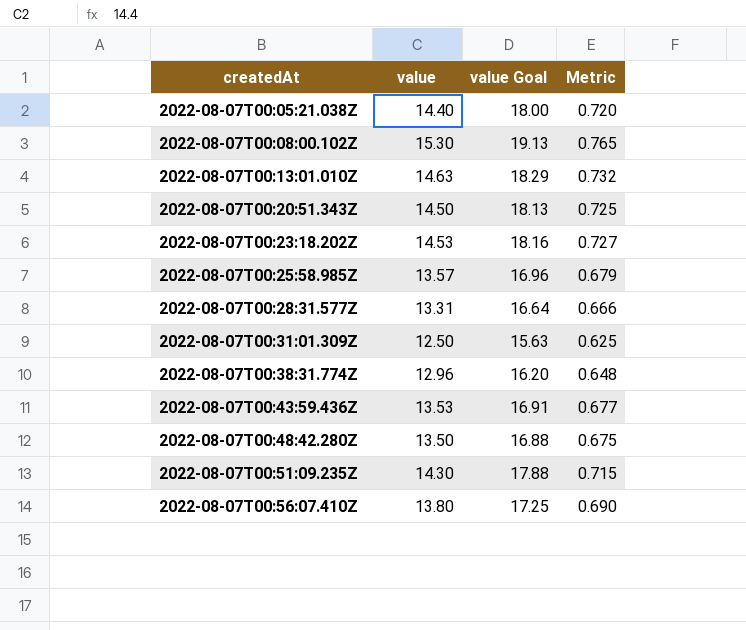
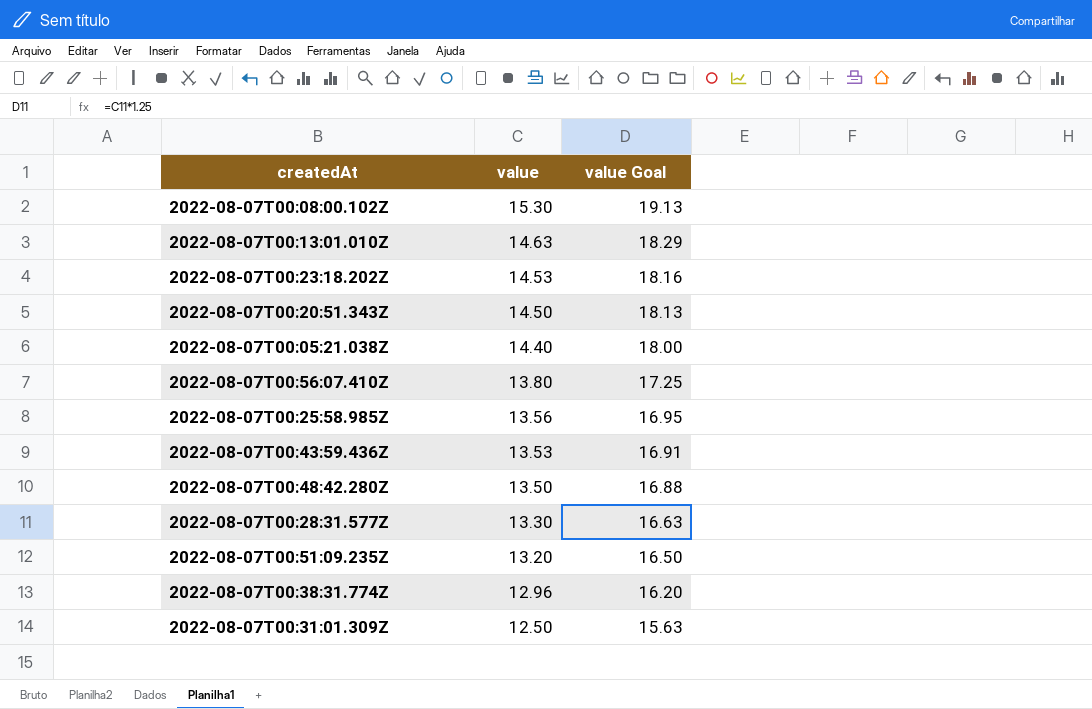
row order: createdAt ascending -> value descending
column Metric | formula: [value] * 0.05 -> none
2022-08-07T00:25:58.985Z | value: 13.57 -> 13.56
2022-08-07T00:25:58.985Z | value Goal: 16.96 -> 16.95
2022-08-07T00:28:31.577Z | value: 13.31 -> 13.30
2022-08-07T00:28:31.577Z | value Goal: 16.64 -> 16.63
2022-08-07T00:51:09.235Z | value: 14.30 -> 13.20
2022-08-07T00:51:09.235Z | value Goal: 17.88 -> 16.50

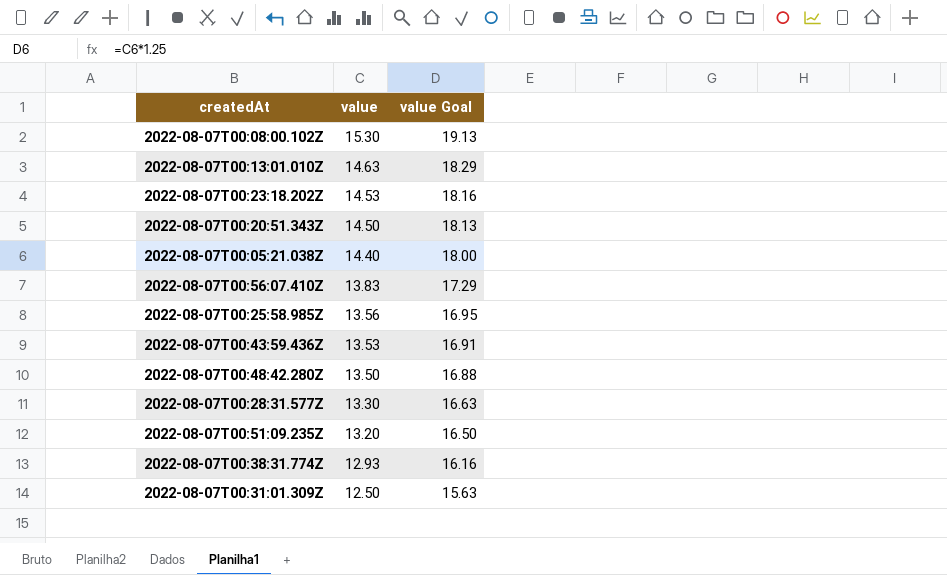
2022-08-07T00:56:07.410Z | value: 13.80 -> 13.83
2022-08-07T00:56:07.410Z | value Goal: 17.25 -> 17.29
2022-08-07T00:38:31.774Z | value: 12.96 -> 12.93
2022-08-07T00:38:31.774Z | value Goal: 16.20 -> 16.16

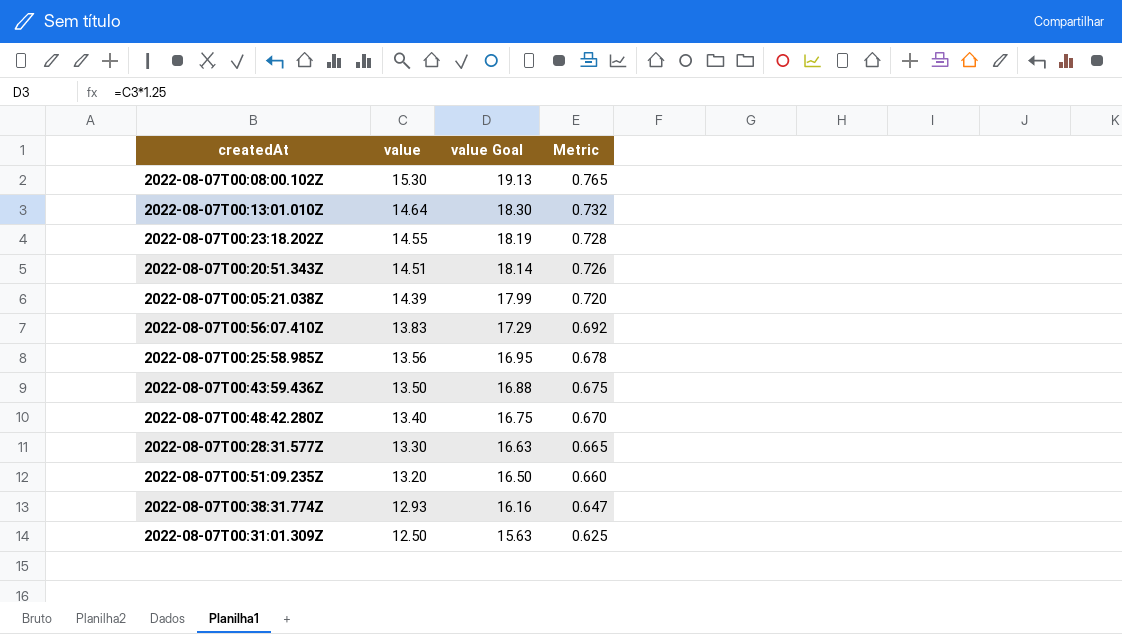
column Metric | formula: none -> [value] * 0.05
2022-08-07T00:13:01.010Z | value: 14.63 -> 14.64
2022-08-07T00:13:01.010Z | value Goal: 18.29 -> 18.30
2022-08-07T00:23:18.202Z | value: 14.53 -> 14.55
2022-08-07T00:23:18.202Z | value Goal: 18.16 -> 18.19
2022-08-07T00:20:51.343Z | value: 14.50 -> 14.51
2022-08-07T00:20:51.343Z | value Goal: 18.13 -> 18.14
2022-08-07T00:05:21.038Z | value: 14.40 -> 14.39
2022-08-07T00:05:21.038Z | value Goal: 18.00 -> 17.99
2022-08-07T00:43:59.436Z | value: 13.53 -> 13.50
2022-08-07T00:43:59.436Z | value Goal: 16.91 -> 16.88
2022-08-07T00:48:42.280Z | value: 13.50 -> 13.40
2022-08-07T00:48:42.280Z | value Goal: 16.88 -> 16.75

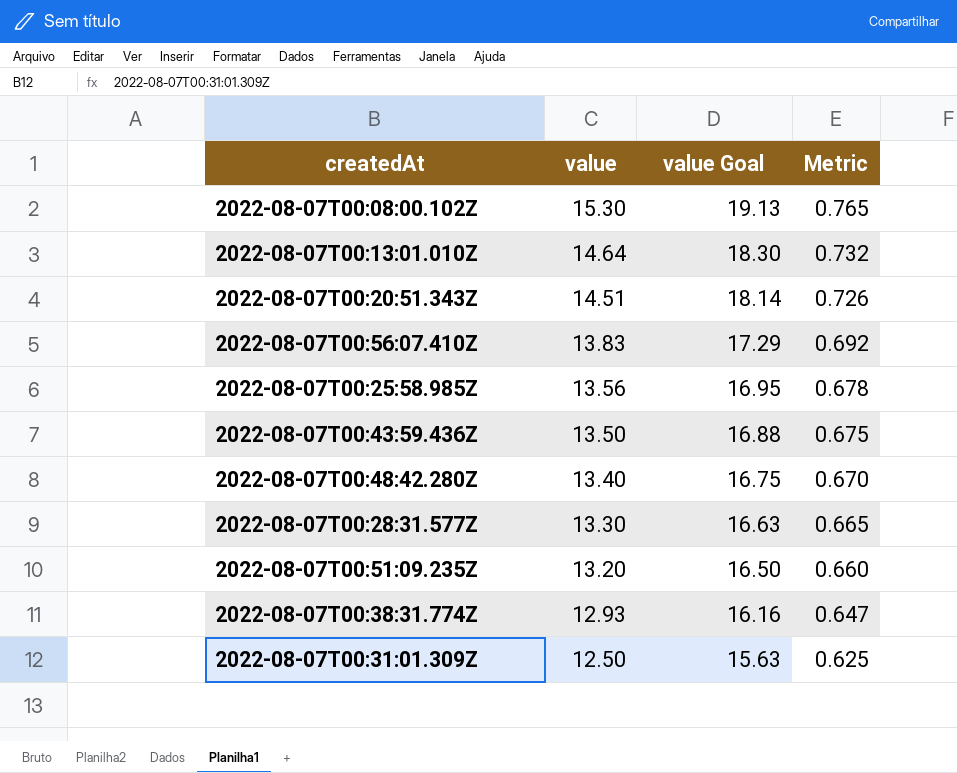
row 2022-08-07T00:23:18.202Z: 14.55 | 18.19 | 0.728 -> none
row 2022-08-07T00:05:21.038Z: 14.39 | 17.99 | 0.720 -> none

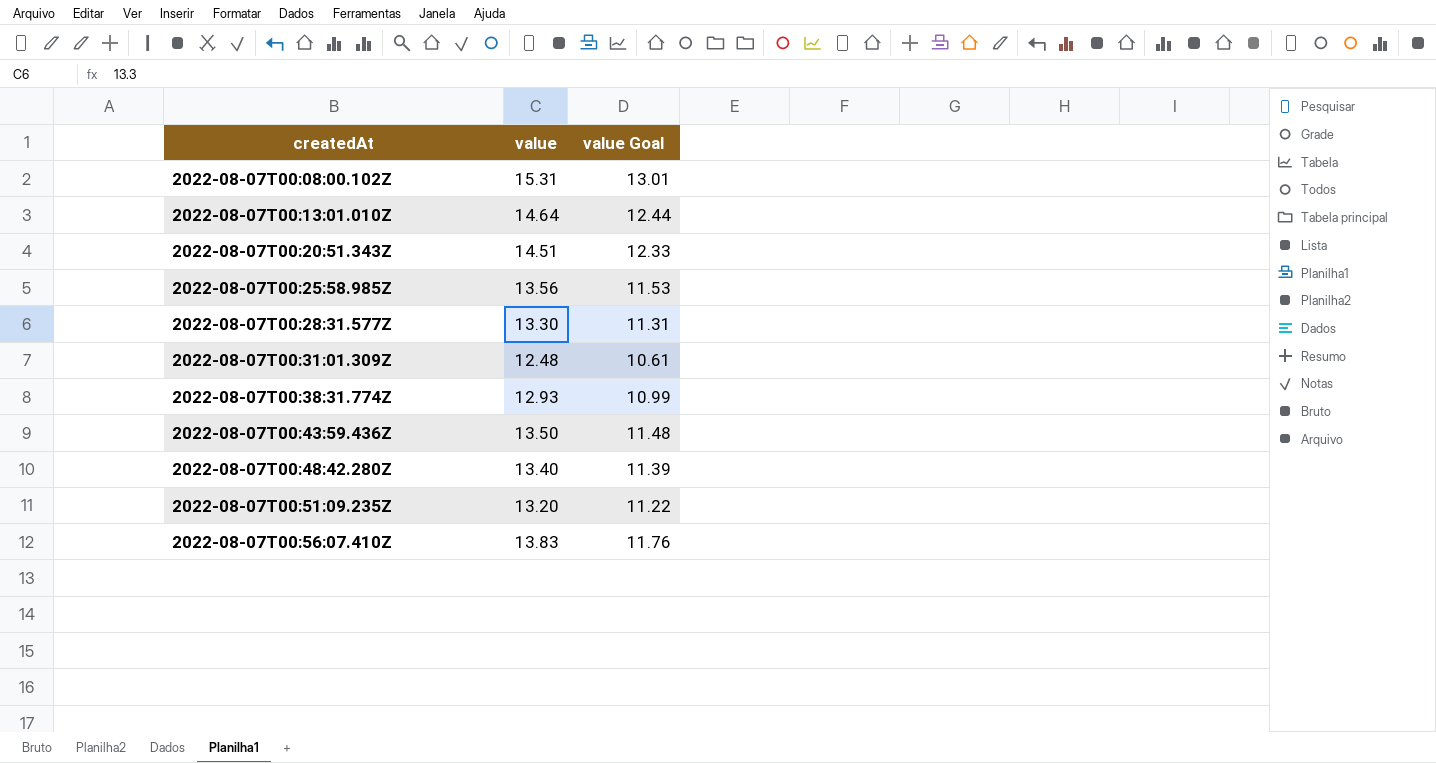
row order: value descending -> createdAt ascending
column Metric | formula: [value] * 0.05 -> none
column value Goal | formula: [value] * 1.25 -> [value] * 0.85
2022-08-07T00:08:00.102Z | value: 15.30 -> 15.31
2022-08-07T00:31:01.309Z | value: 12.50 -> 12.48

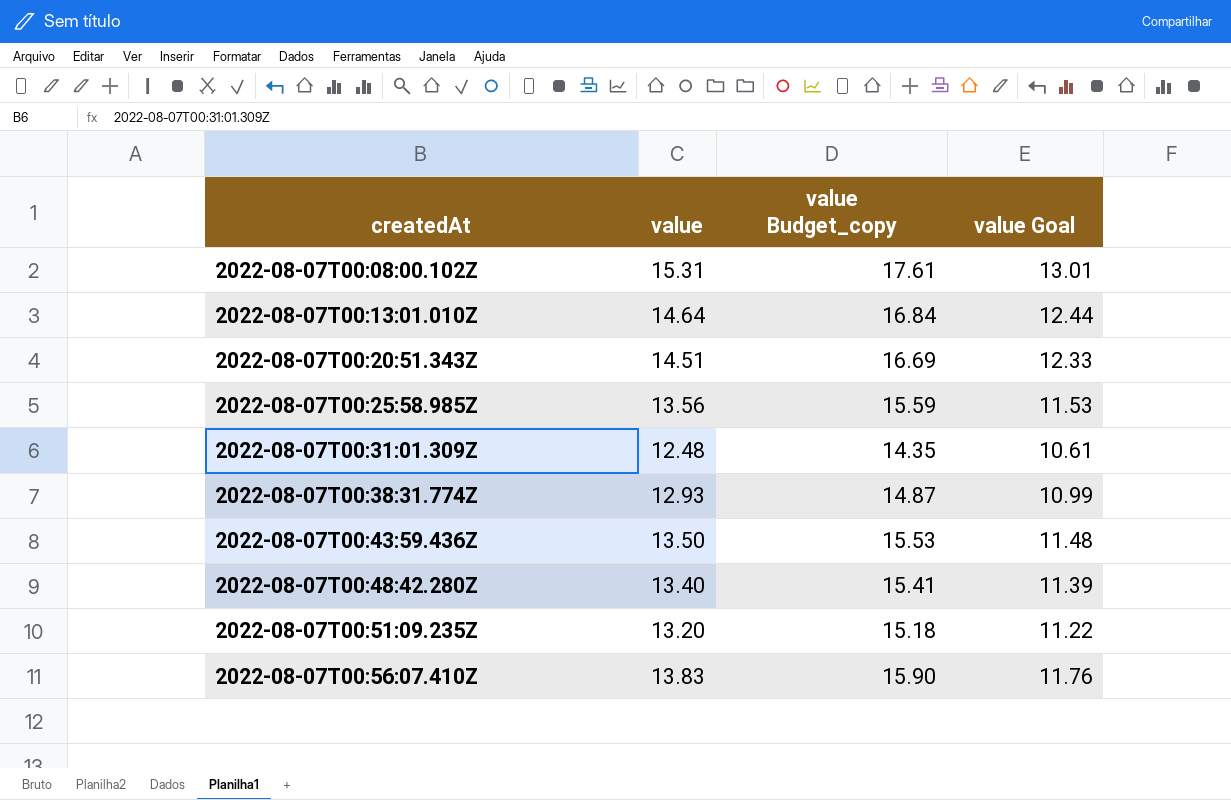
column value Budget_copy | formula: none -> [value] * 1.15
row 2022-08-07T00:28:31.577Z: 13.30 | 11.31 -> none

